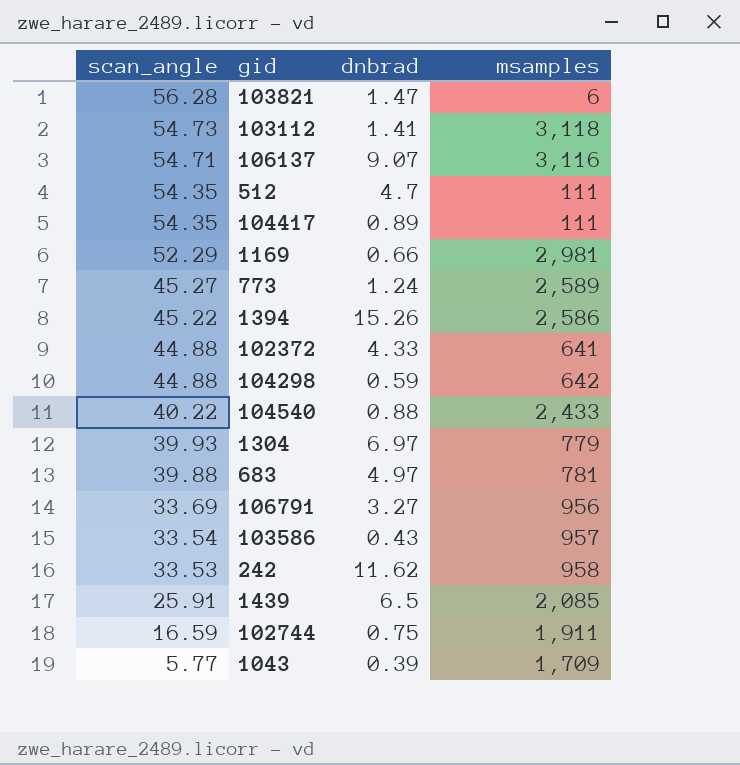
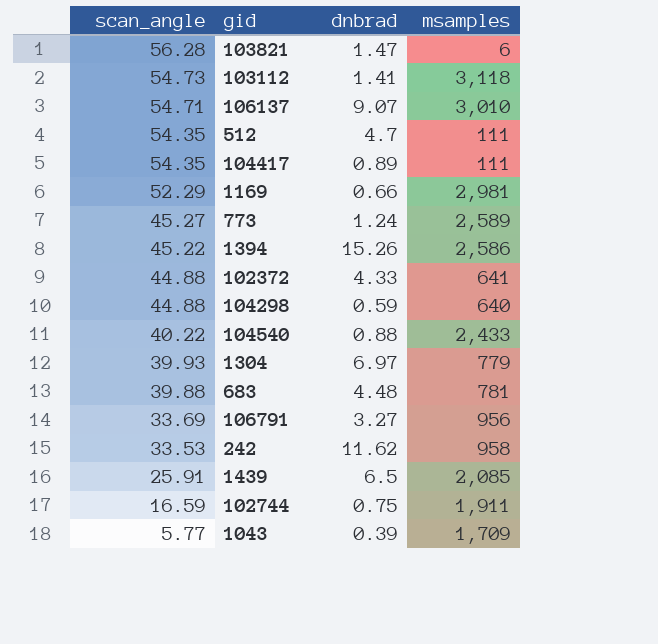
row 103586: 33.54 | 0.43 | 957 -> none
106137 | msamples: 3,116 -> 3,010
104298 | msamples: 642 -> 640
683 | dnbrad: 4.97 -> 4.48

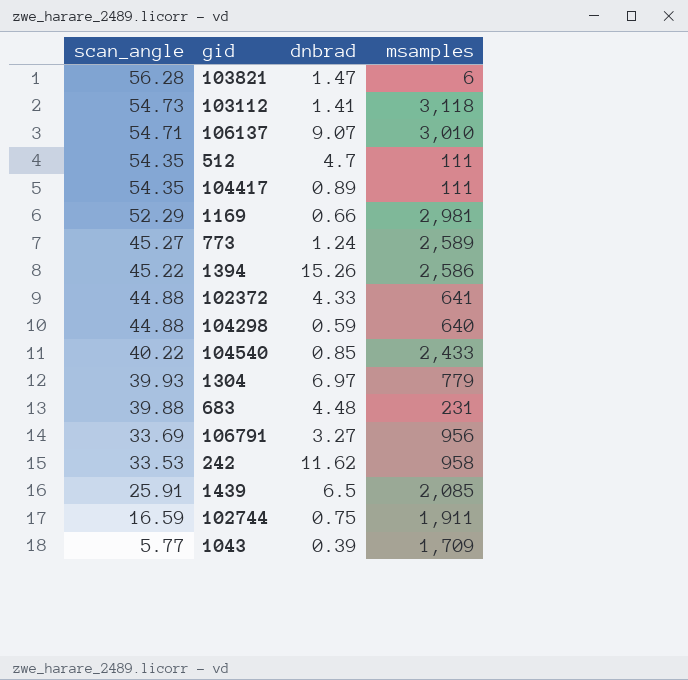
104540 | dnbrad: 0.88 -> 0.85
683 | msamples: 781 -> 231

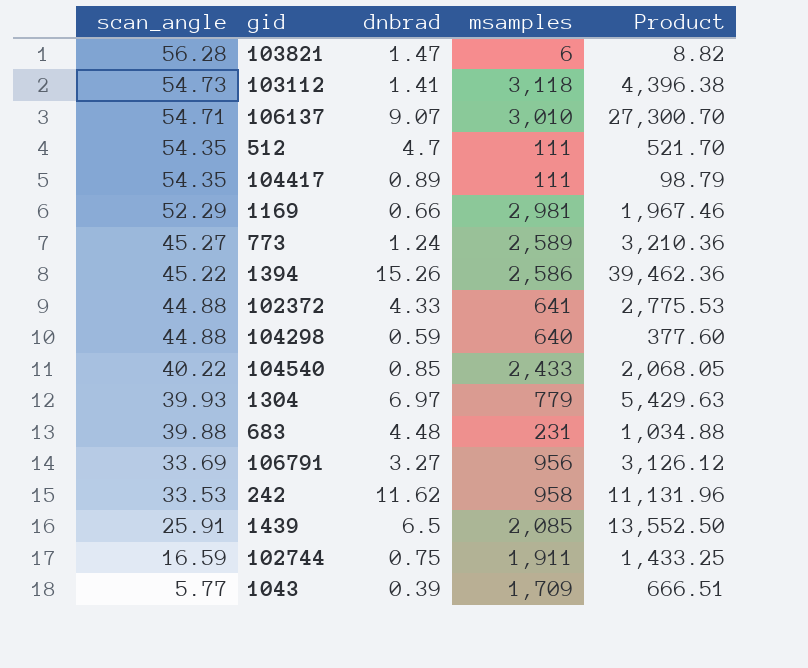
column Product | formula: none -> [dnbrad] * [msamples]

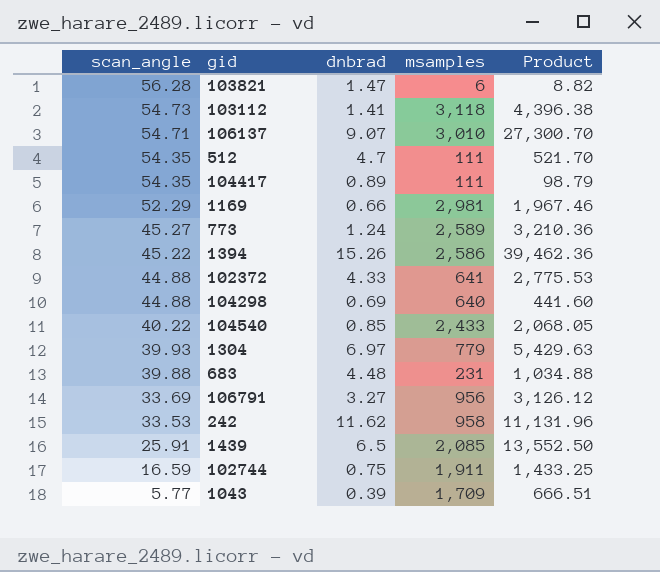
104298 | dnbrad: 0.59 -> 0.69
104298 | Product: 377.60 -> 441.60

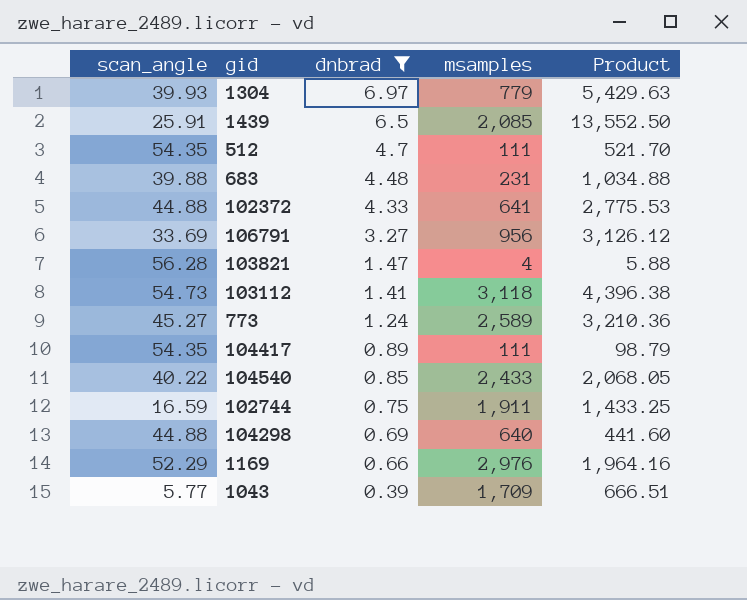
filter: none -> dnbrad <= 6.97
row order: scan_angle descending -> dnbrad descending
103821 | msamples: 6 -> 4
103821 | Product: 8.82 -> 5.88
1169 | msamples: 2,981 -> 2,976
1169 | Product: 1,967.46 -> 1,964.16

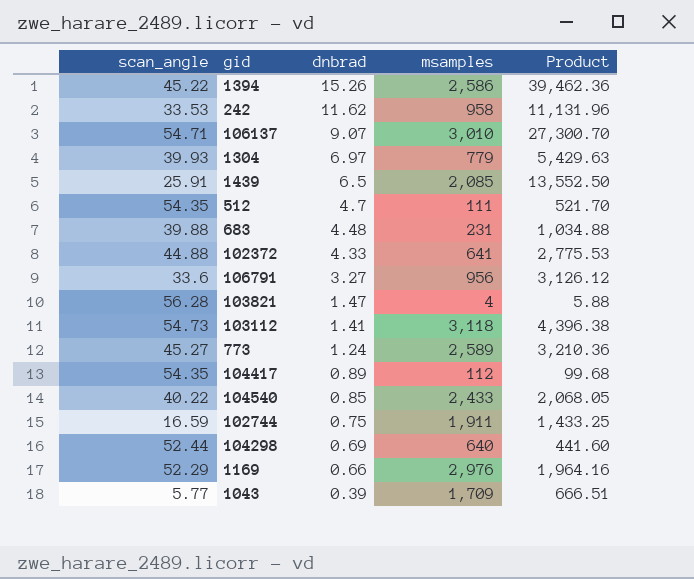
filter: dnbrad <= 6.97 -> none
106791 | scan_angle: 33.69 -> 33.6
104417 | msamples: 111 -> 112
104417 | Product: 98.79 -> 99.68
104298 | scan_angle: 44.88 -> 52.44

